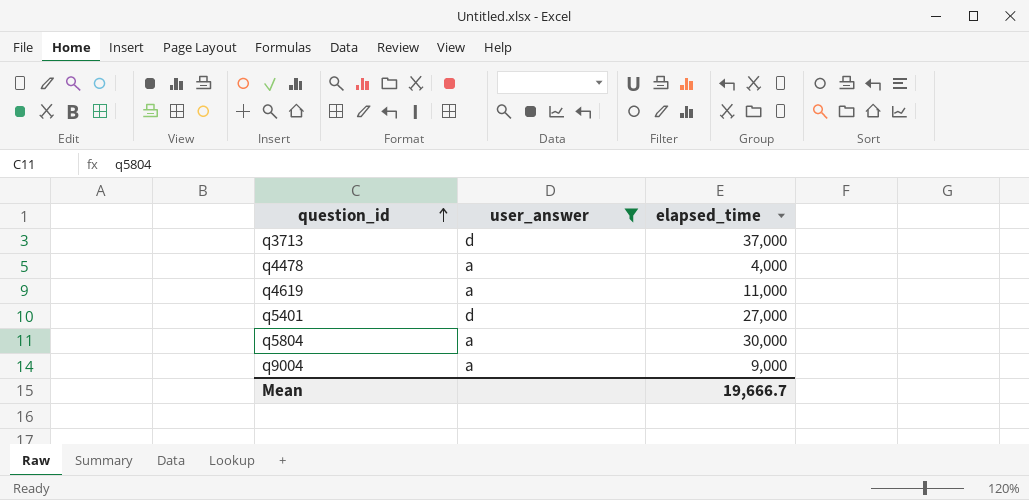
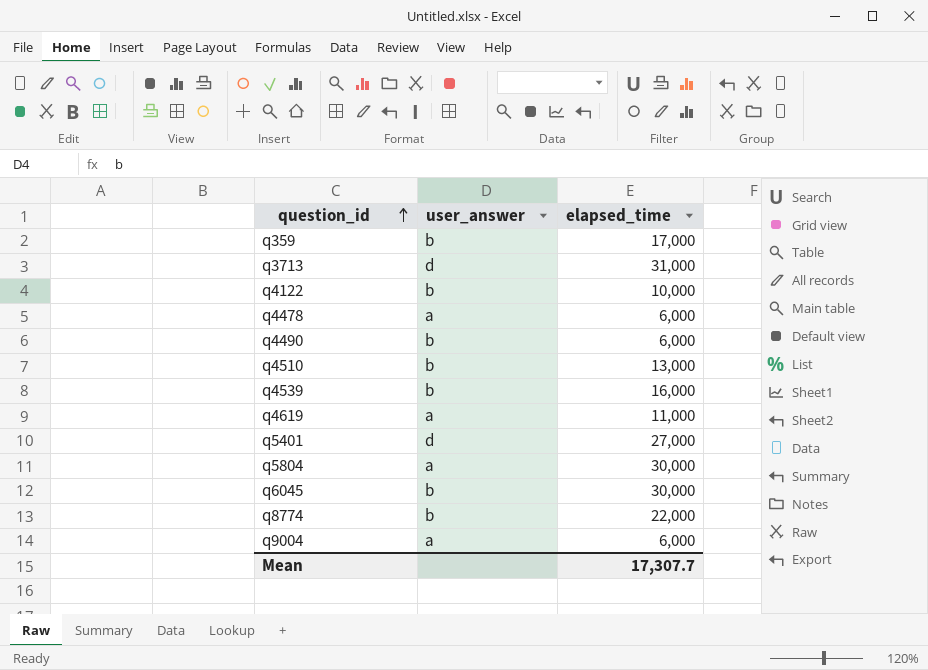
filter: user_answer != b -> none
q3713 | elapsed_time: 37,000 -> 31,000
q4478 | elapsed_time: 4,000 -> 6,000
q9004 | elapsed_time: 9,000 -> 6,000
Mean | elapsed_time: 19,666.7 -> 17,307.7

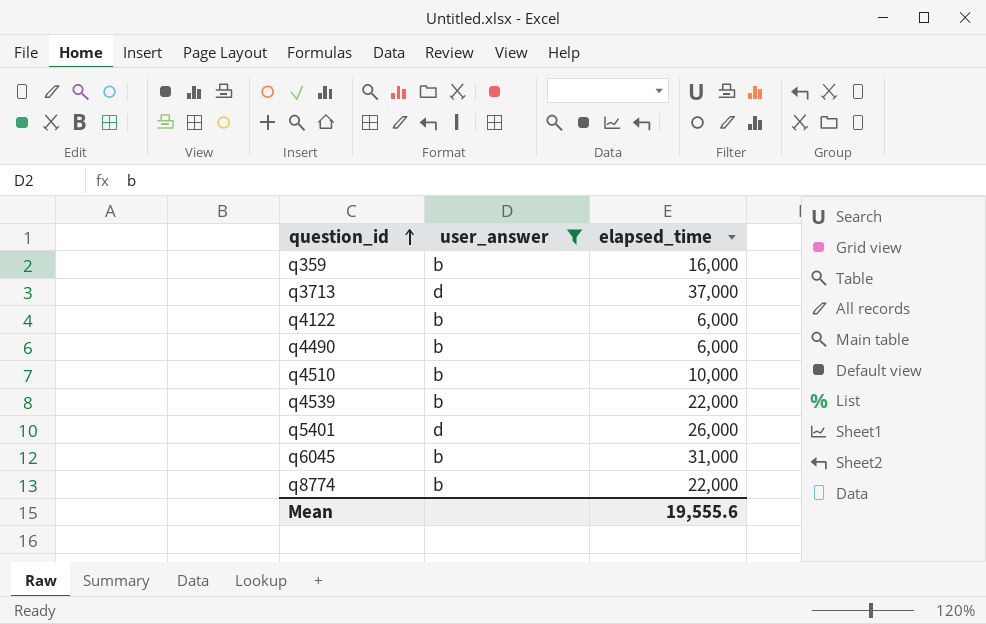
filter: none -> user_answer != a
q359 | elapsed_time: 17,000 -> 16,000
q3713 | elapsed_time: 31,000 -> 37,000
q4122 | elapsed_time: 10,000 -> 6,000
q4510 | elapsed_time: 13,000 -> 10,000
q4539 | elapsed_time: 16,000 -> 22,000
q5401 | elapsed_time: 27,000 -> 26,000
q6045 | elapsed_time: 30,000 -> 31,000
Mean | elapsed_time: 17,307.7 -> 19,555.6

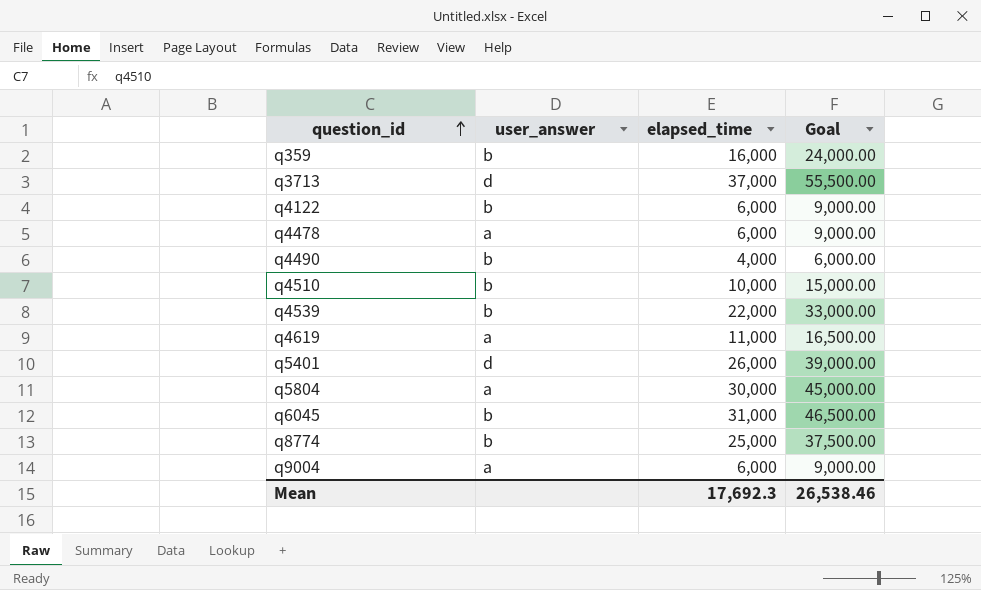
filter: user_answer != a -> none
column Goal | formula: none -> [elapsed_time] * 1.5
q4490 | elapsed_time: 6,000 -> 4,000
q8774 | elapsed_time: 22,000 -> 25,000
Mean | elapsed_time: 19,555.6 -> 17,692.3

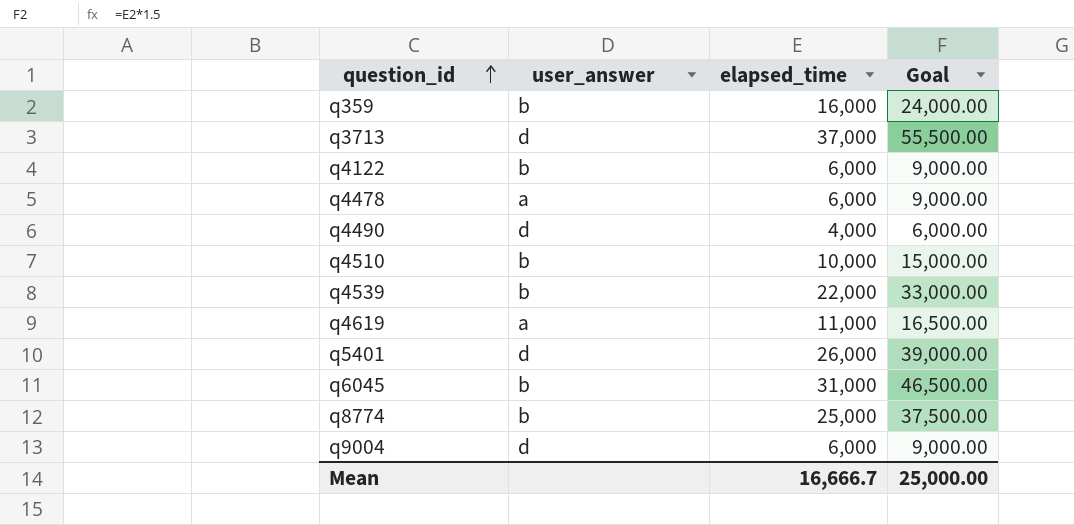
row q5804: a | 30,000 | 45,000.00 -> none
q4490 | user_answer: b -> d
q9004 | user_answer: a -> d
Mean | elapsed_time: 17,692.3 -> 16,666.7
Mean | Goal: 26,538.46 -> 25,000.00

